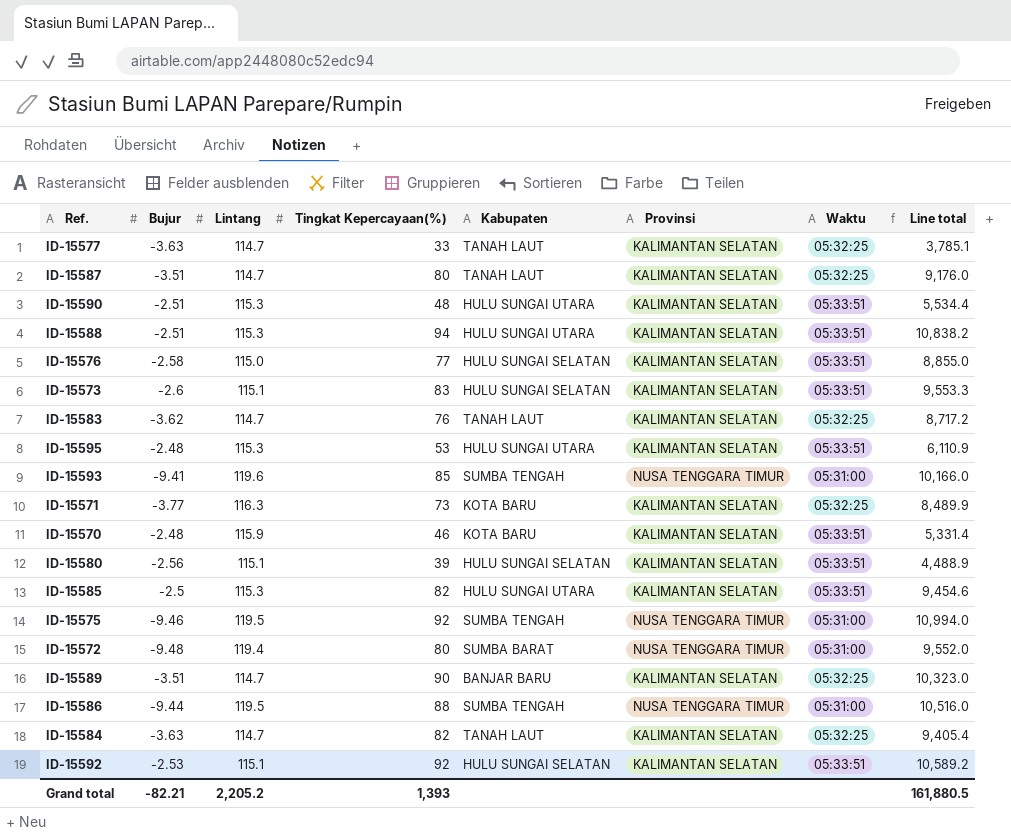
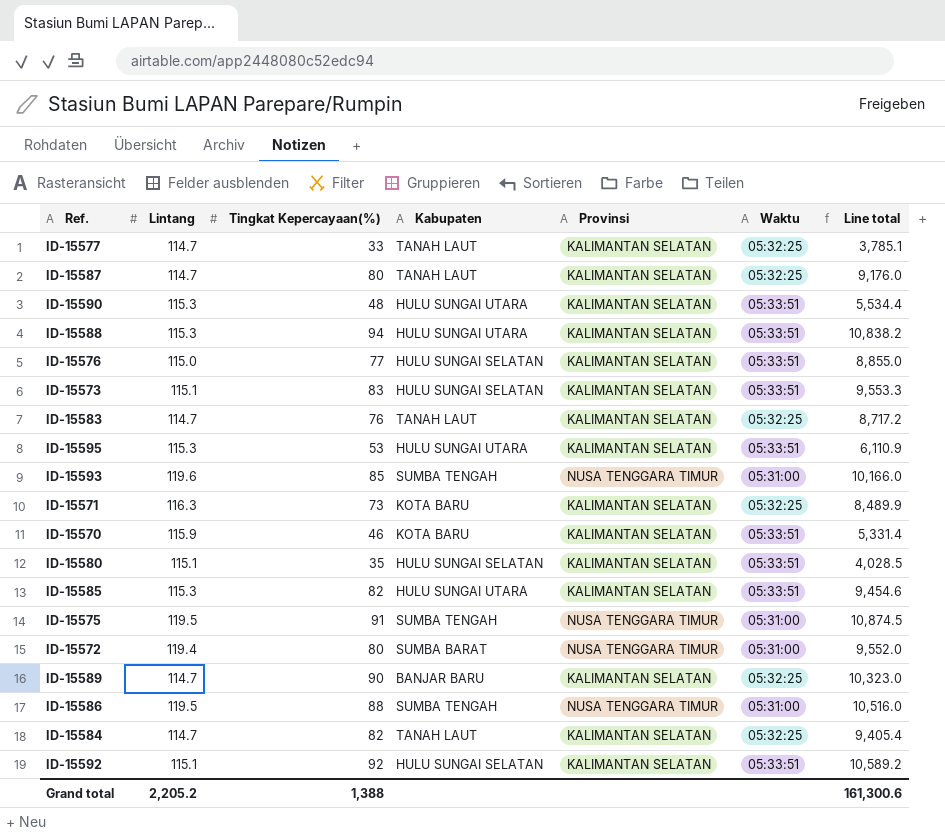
column Bujur | position: 2 -> none
ID-15580 | Tingkat Kepercayaan(%): 39 -> 35
ID-15580 | Line total: 4,488.9 -> 4,028.5
ID-15575 | Tingkat Kepercayaan(%): 92 -> 91
ID-15575 | Line total: 10,994.0 -> 10,874.5
Grand total | Tingkat Kepercayaan(%): 1,393 -> 1,388
Grand total | Line total: 161,880.5 -> 161,300.6

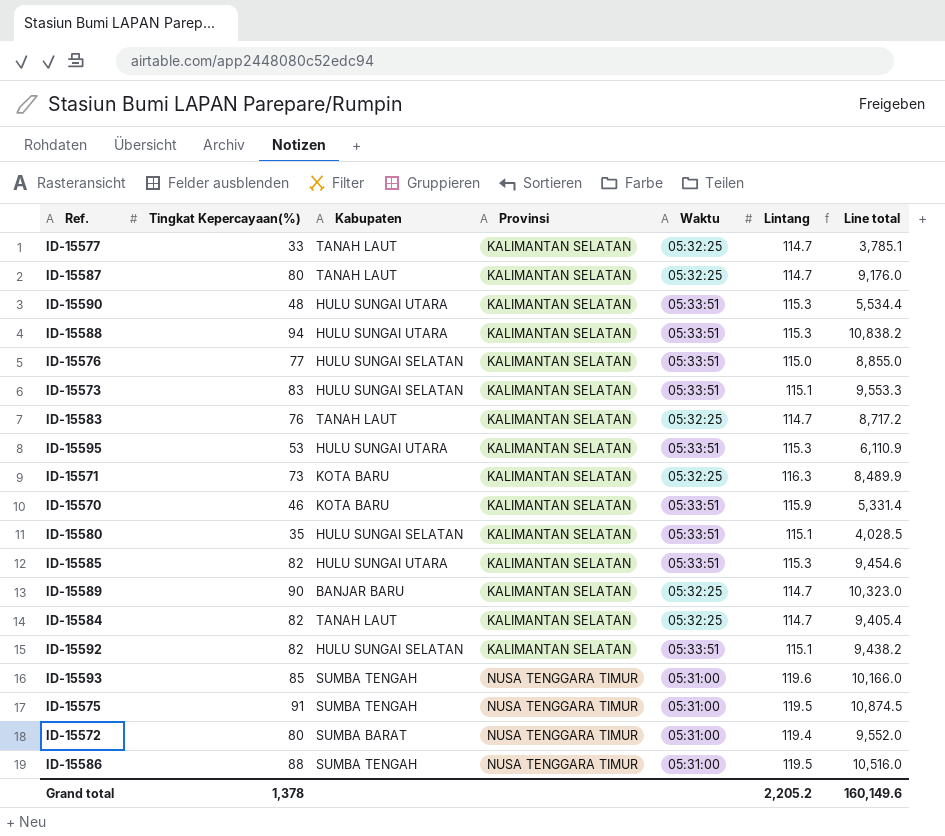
row order: none -> Provinsi ascending
column Lintang | position: 2 -> 6
ID-15592 | Tingkat Kepercayaan(%): 92 -> 82
ID-15592 | Line total: 10,589.2 -> 9,438.2
Grand total | Tingkat Kepercayaan(%): 1,388 -> 1,378
Grand total | Line total: 161,300.6 -> 160,149.6

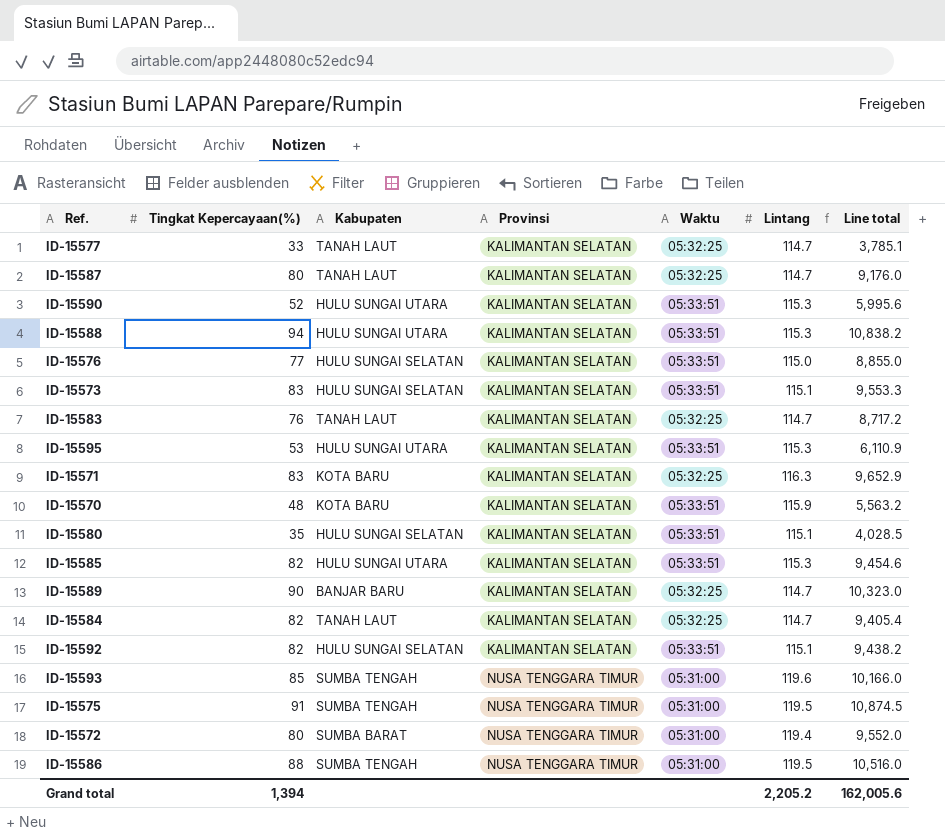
ID-15590 | Tingkat Kepercayaan(%): 48 -> 52
ID-15590 | Line total: 5,534.4 -> 5,995.6
ID-15571 | Tingkat Kepercayaan(%): 73 -> 83
ID-15571 | Line total: 8,489.9 -> 9,652.9
ID-15570 | Tingkat Kepercayaan(%): 46 -> 48
ID-15570 | Line total: 5,331.4 -> 5,563.2
Grand total | Tingkat Kepercayaan(%): 1,378 -> 1,394
Grand total | Line total: 160,149.6 -> 162,005.6

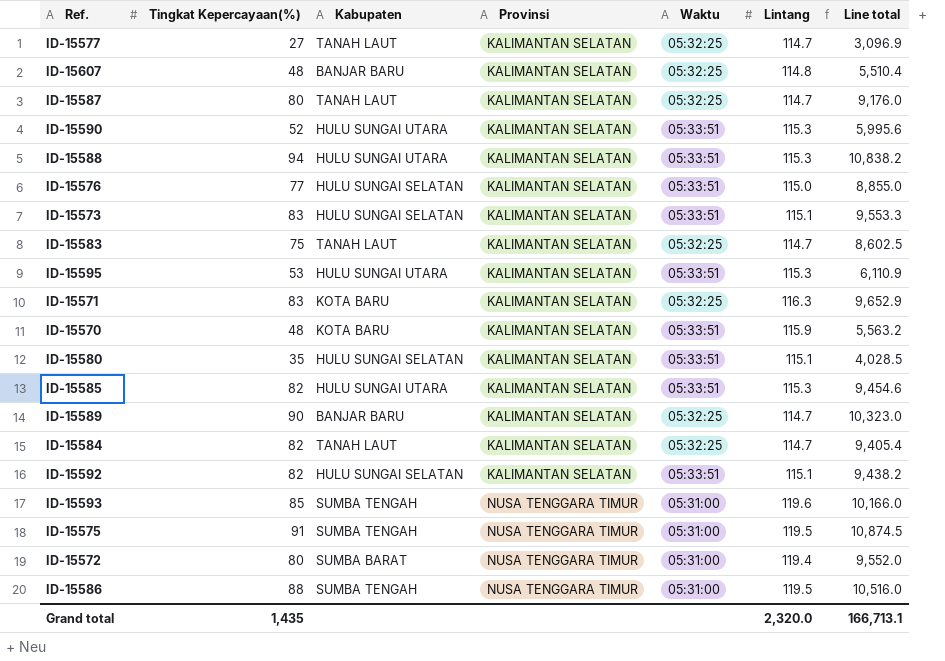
ID-15577 | Tingkat Kepercayaan(%): 33 -> 27
ID-15577 | Line total: 3,785.1 -> 3,096.9
row ID-15607: none -> 48 | BANJAR BARU | KALIMANTAN SELATAN | 05:32:25 | 114.8 | 5,510.4
ID-15583 | Tingkat Kepercayaan(%): 76 -> 75
ID-15583 | Line total: 8,717.2 -> 8,602.5
Grand total | Tingkat Kepercayaan(%): 1,394 -> 1,435
Grand total | Lintang: 2,205.2 -> 2,320.0
Grand total | Line total: 162,005.6 -> 166,713.1

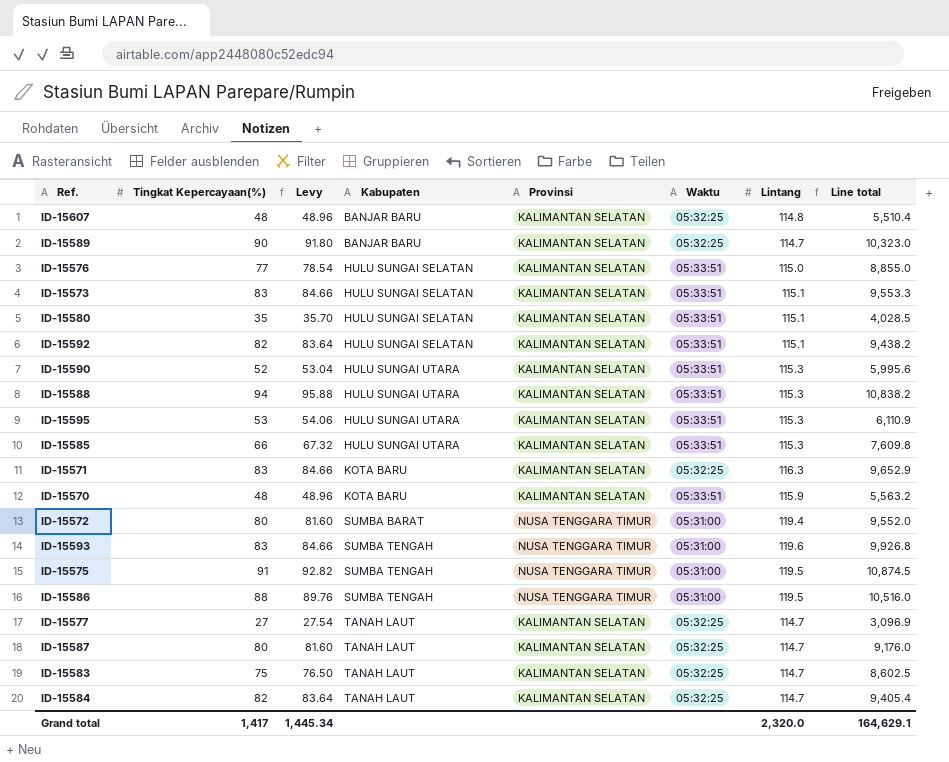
row order: Provinsi ascending -> Kabupaten ascending
column Levy | formula: none -> [Tingkat Kepercayaan(%)] * 1.02
ID-15585 | Tingkat Kepercayaan(%): 82 -> 66
ID-15585 | Line total: 9,454.6 -> 7,609.8
ID-15593 | Tingkat Kepercayaan(%): 85 -> 83
ID-15593 | Line total: 10,166.0 -> 9,926.8
Grand total | Tingkat Kepercayaan(%): 1,435 -> 1,417
Grand total | Line total: 166,713.1 -> 164,629.1

